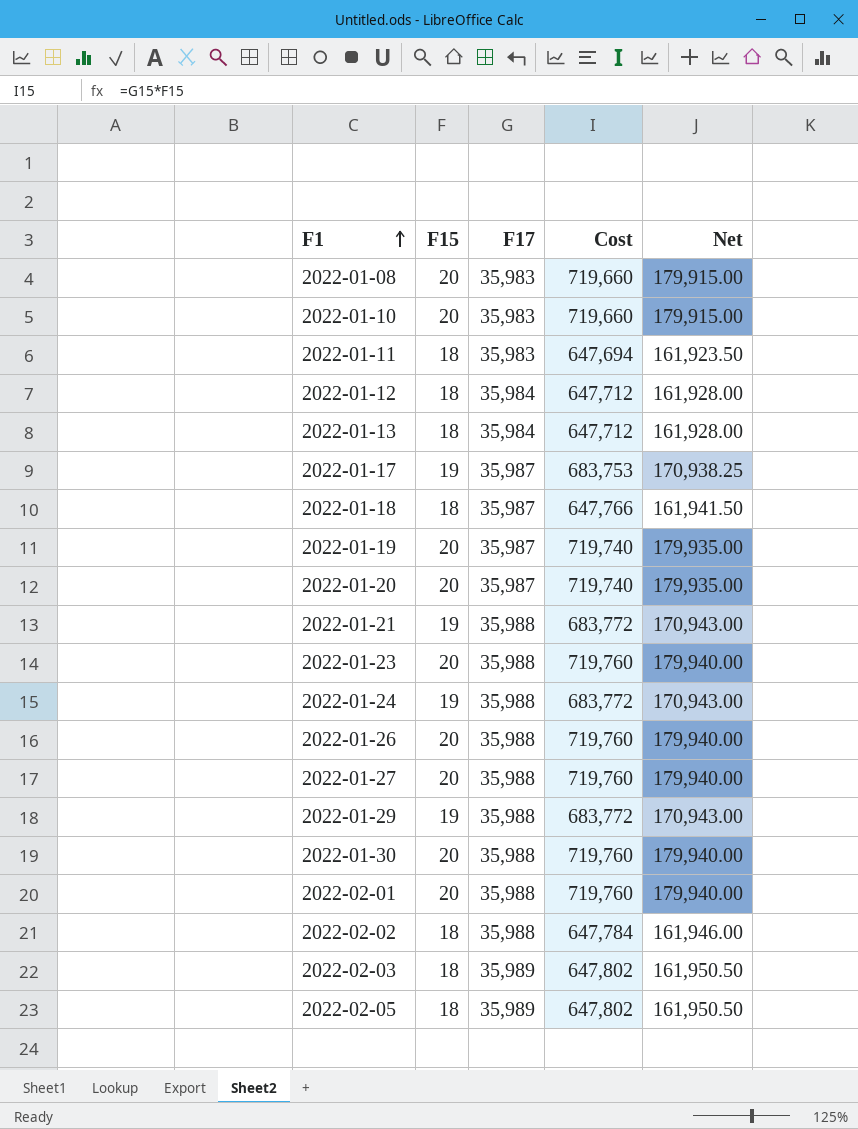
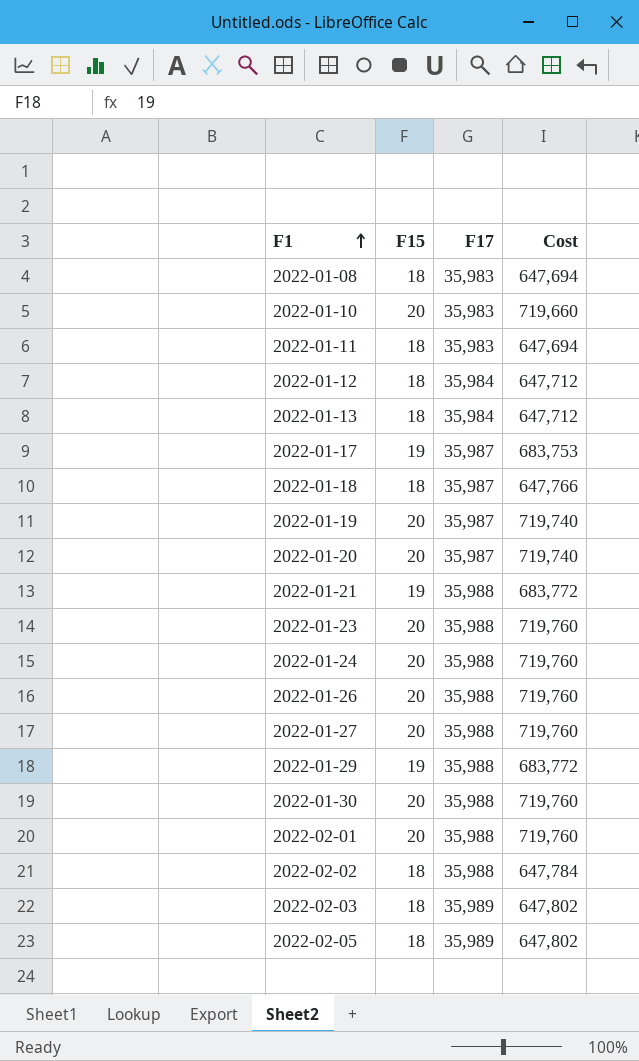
column Net | formula: [Cost] * 0.25 -> none
2022-01-08 | F15: 20 -> 18
2022-01-08 | Cost: 719,660 -> 647,694
2022-01-24 | F15: 19 -> 20
2022-01-24 | Cost: 683,772 -> 719,760

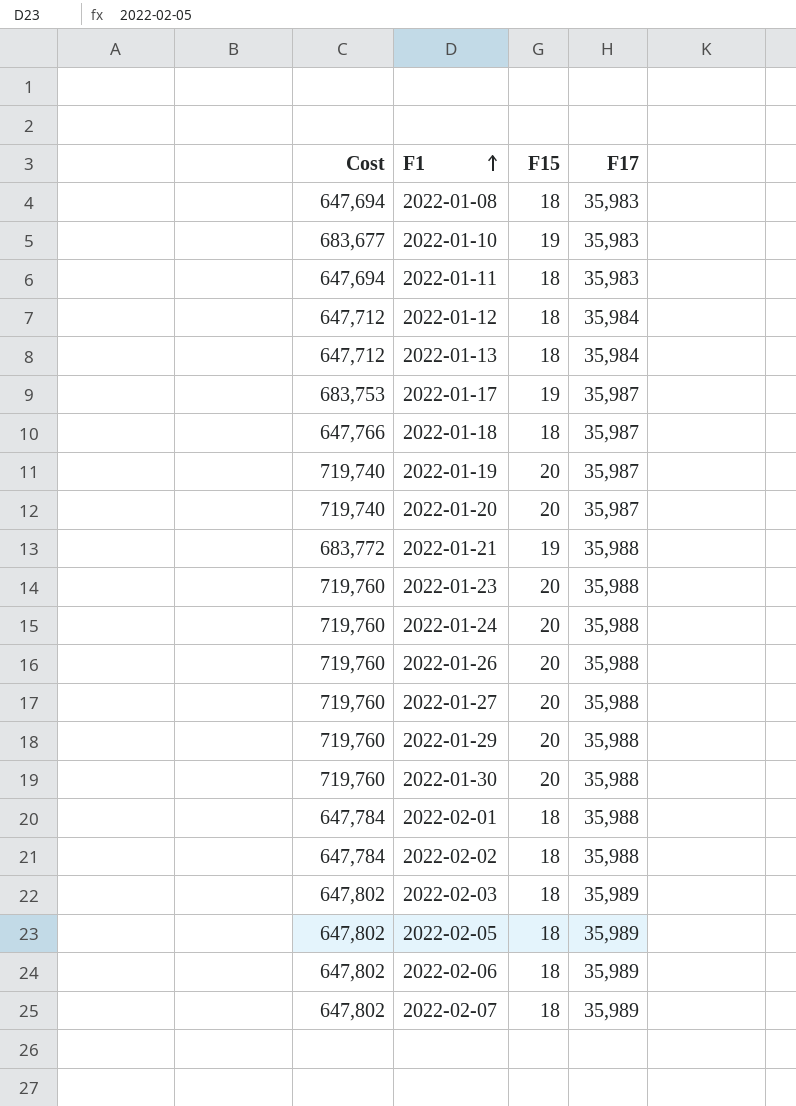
column Cost | position: 4 -> 1
2022-01-10 | Cost: 719,660 -> 683,677
2022-01-10 | F15: 20 -> 19
2022-01-29 | Cost: 683,772 -> 719,760
2022-01-29 | F15: 19 -> 20
2022-02-01 | Cost: 719,760 -> 647,784
2022-02-01 | F15: 20 -> 18
row 2022-02-06: none -> 647,802 | 18 | 35,989
row 2022-02-07: none -> 647,802 | 18 | 35,989

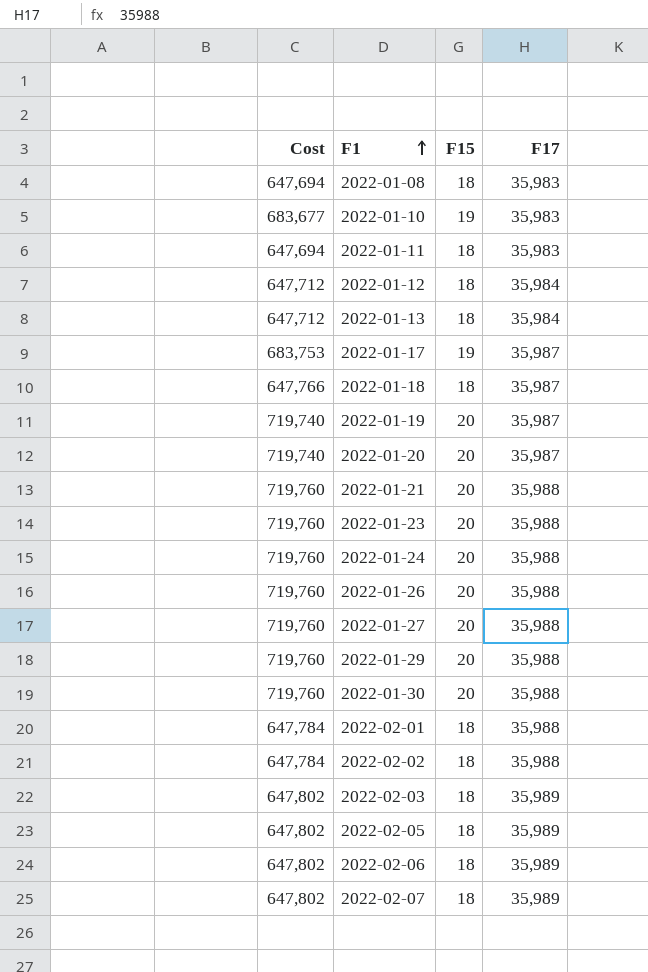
2022-01-21 | Cost: 683,772 -> 719,760
2022-01-21 | F15: 19 -> 20

